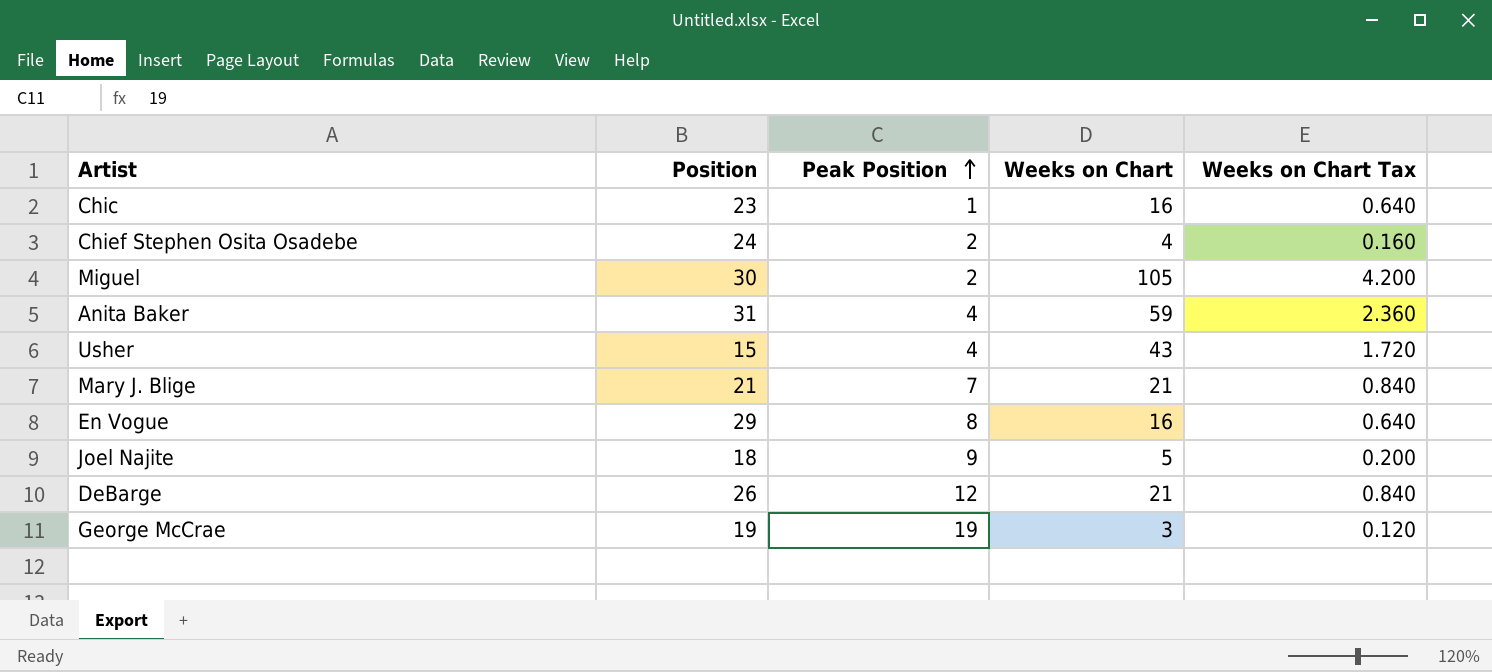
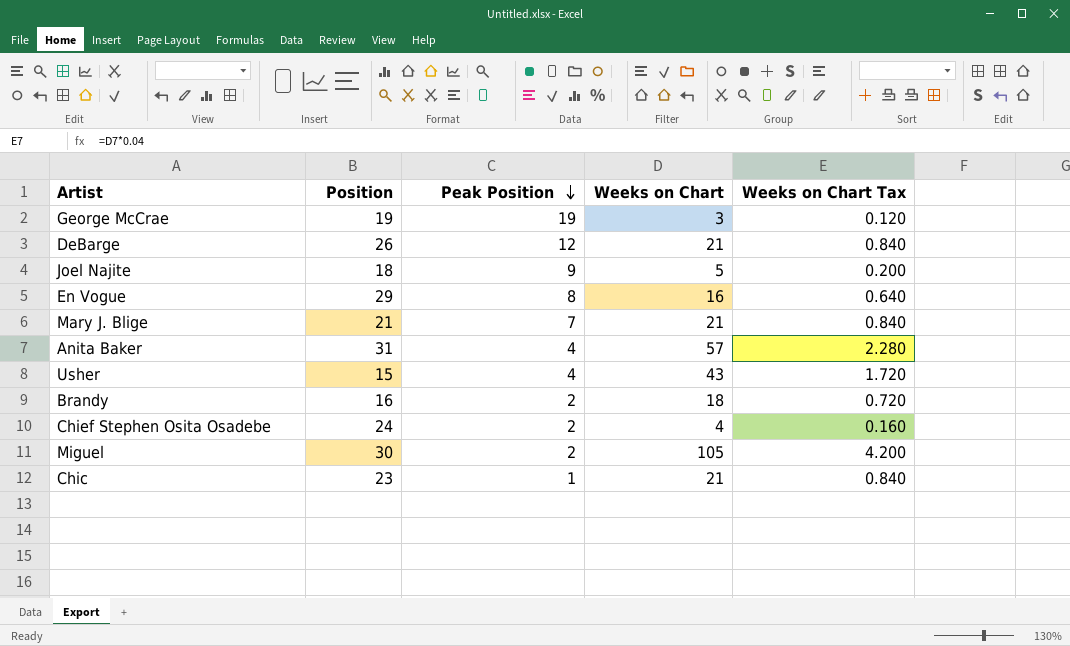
row order: Peak Position ascending -> Peak Position descending
Anita Baker | Weeks on Chart: 59 -> 57
Anita Baker | Weeks on Chart Tax: 2.360 -> 2.280
row Brandy: none -> 16 | 2 | 18 | 0.720
Chic | Weeks on Chart: 16 -> 21
Chic | Weeks on Chart Tax: 0.640 -> 0.840

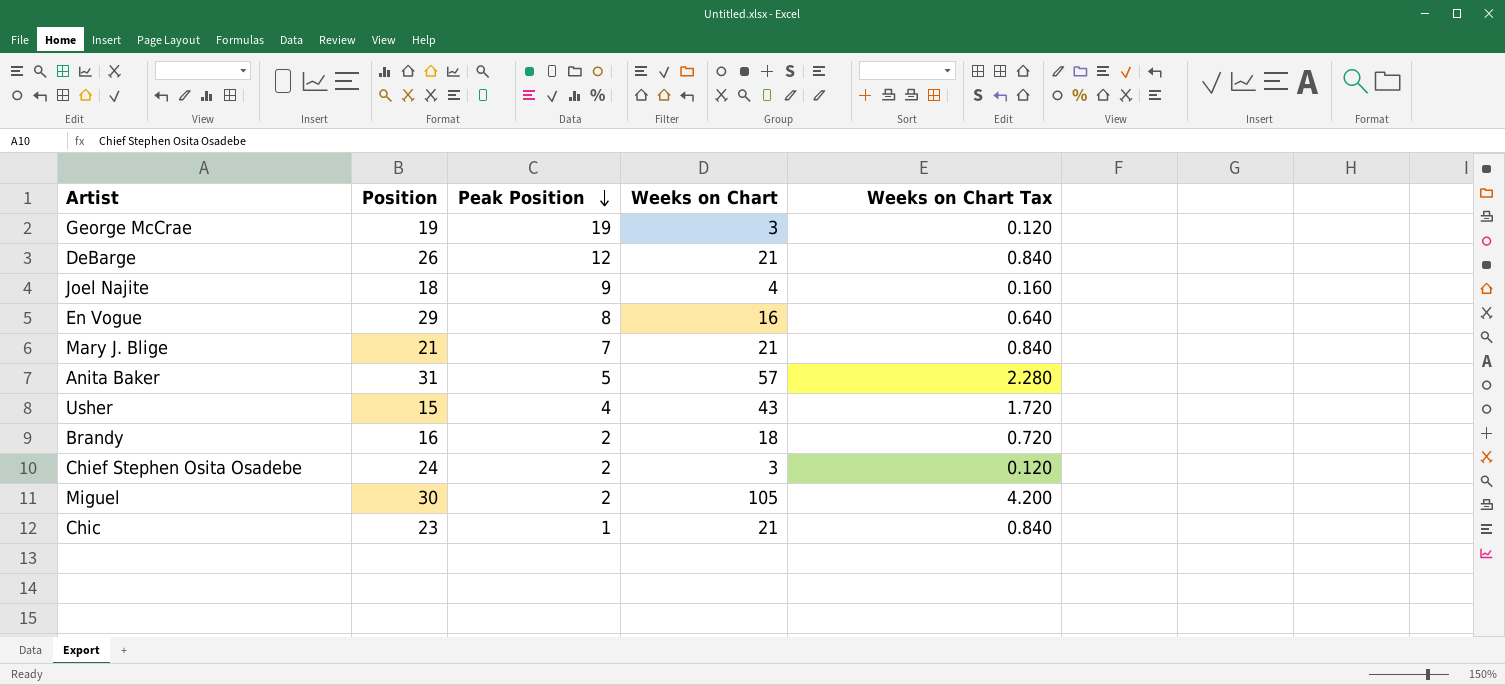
Joel Najite | Weeks on Chart: 5 -> 4
Joel Najite | Weeks on Chart Tax: 0.200 -> 0.160
Anita Baker | Peak Position: 4 -> 5
Chief Stephen Osita Osadebe | Weeks on Chart: 4 -> 3
Chief Stephen Osita Osadebe | Weeks on Chart Tax: 0.160 -> 0.120

